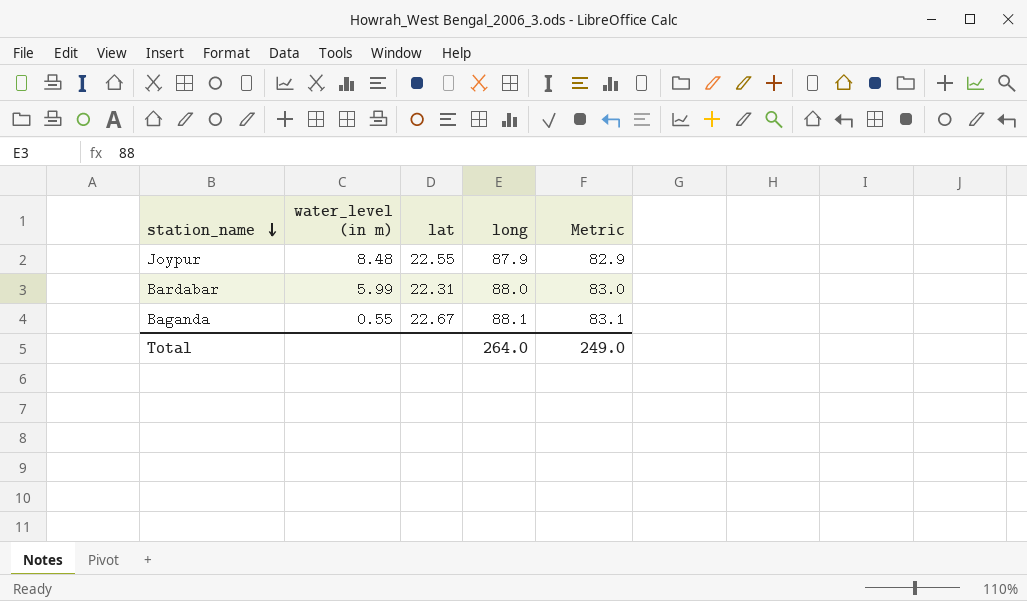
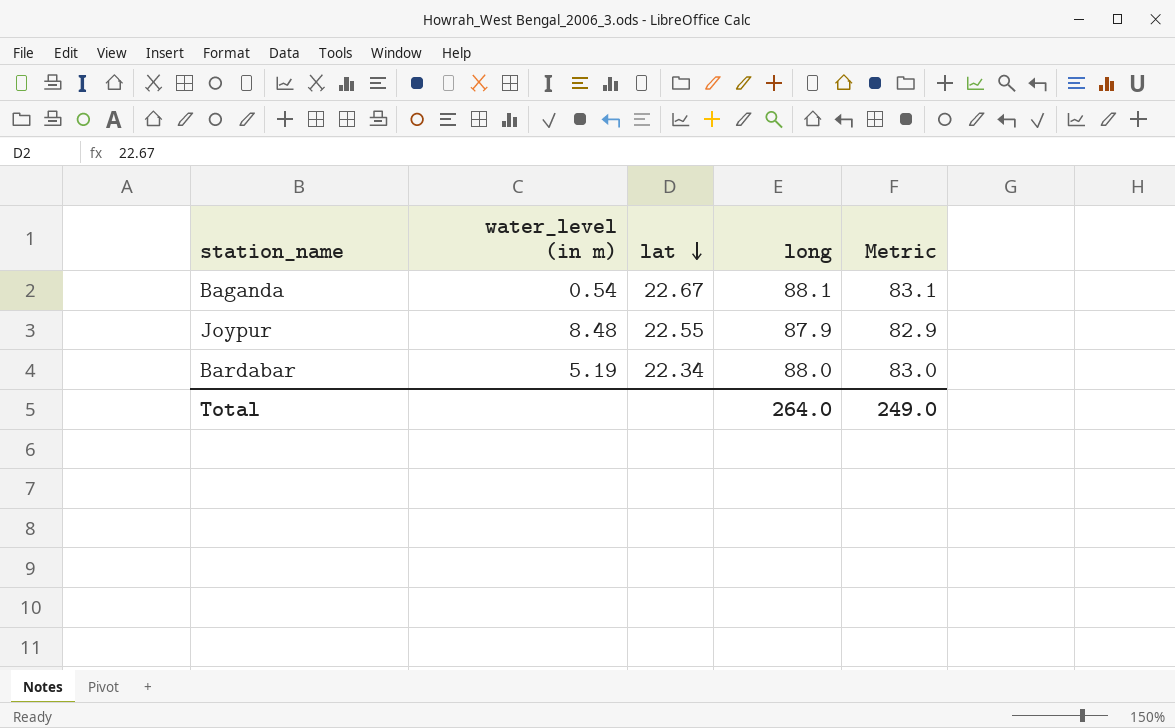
row order: station_name descending -> lat descending
Baganda | water_level (in m): 0.55 -> 0.54
Bardabar | water_level (in m): 5.99 -> 5.19
Bardabar | lat: 22.31 -> 22.34

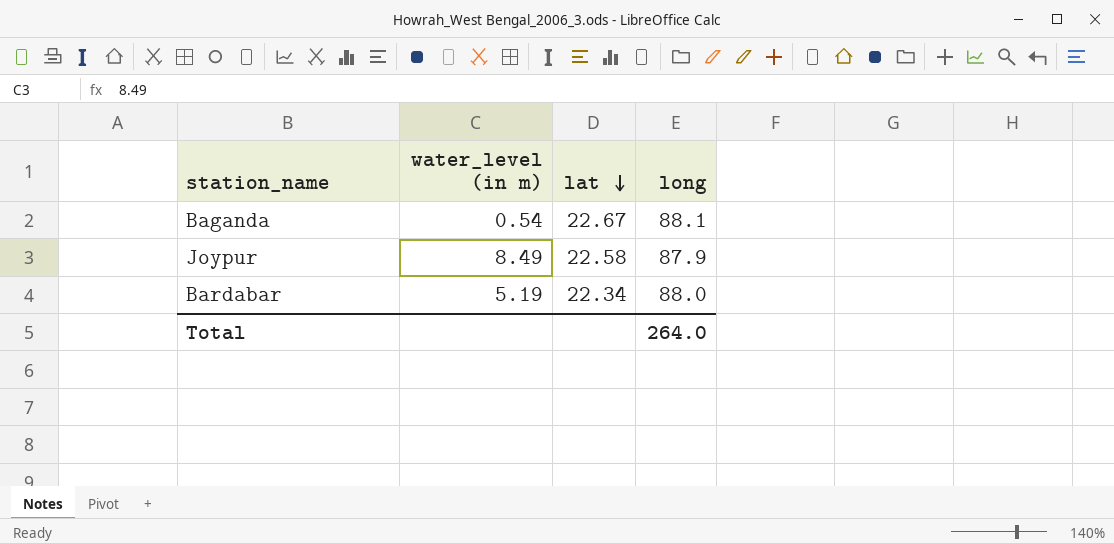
column Metric | formula: [long] - 5 -> none
Joypur | water_level (in m): 8.48 -> 8.49
Joypur | lat: 22.55 -> 22.58

